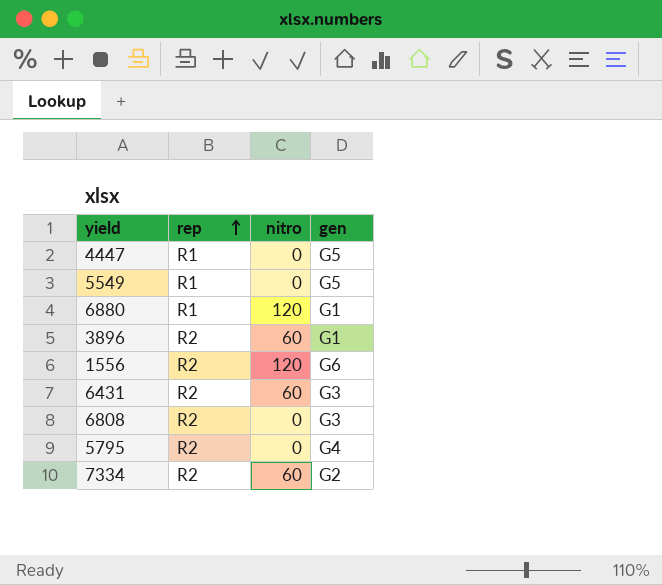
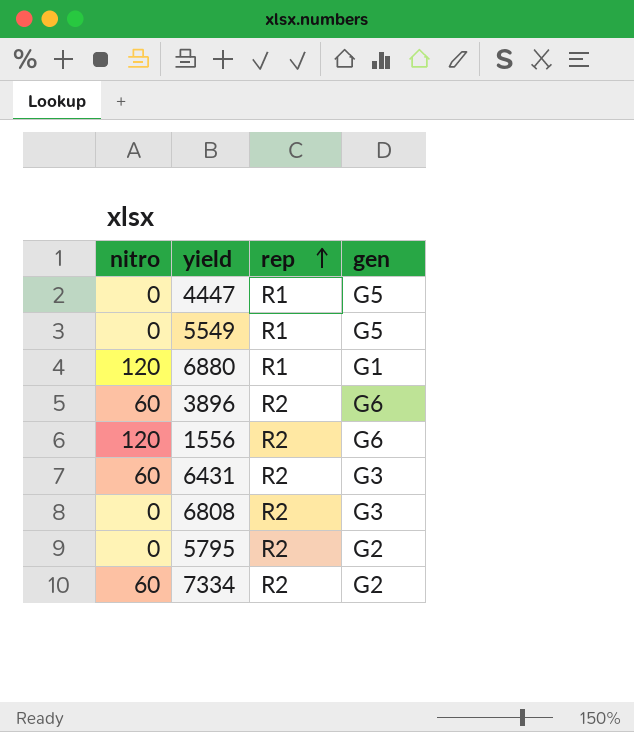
column nitro | position: 3 -> 1
3896 | gen: G1 -> G6
5795 | gen: G4 -> G2

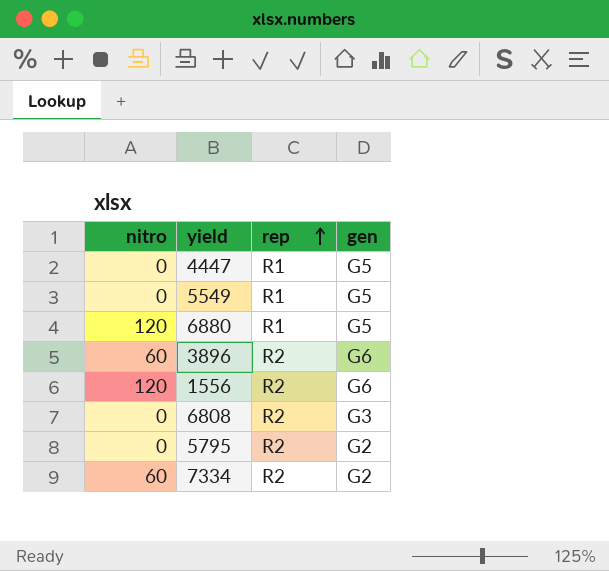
row 6431: 60 | R2 | G3 -> none
6880 | gen: G1 -> G5

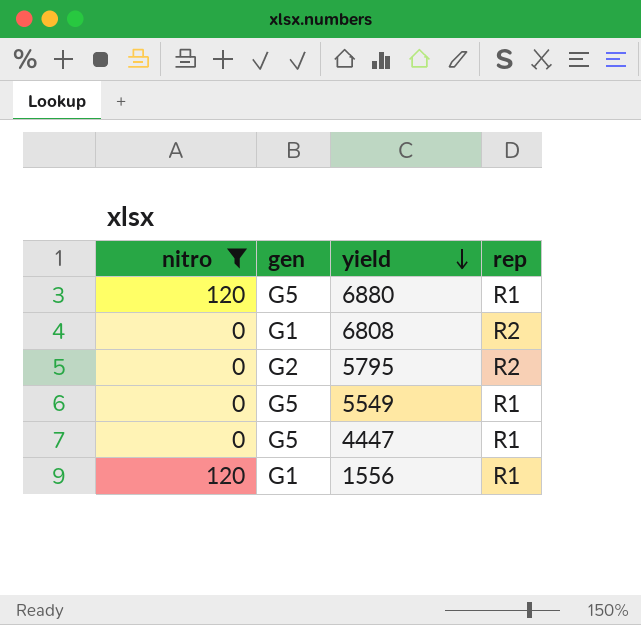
filter: none -> nitro != 60
row order: rep ascending -> yield descending
column gen | position: 4 -> 2
6808 | gen: G3 -> G1
1556 | gen: G6 -> G1
1556 | rep: R2 -> R1

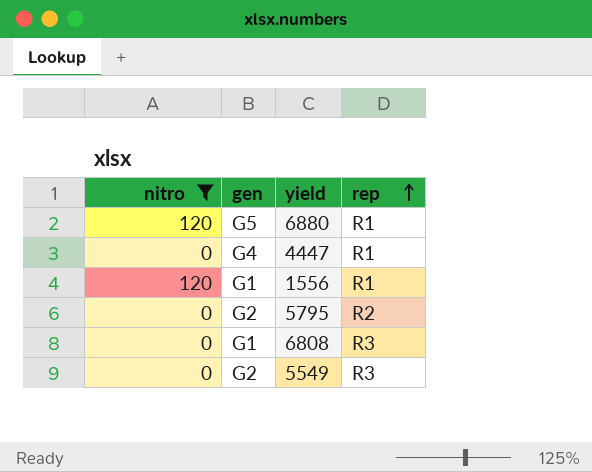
row order: yield descending -> rep ascending
4447 | gen: G5 -> G4
6808 | rep: R2 -> R3
5549 | gen: G5 -> G2
5549 | rep: R1 -> R3

